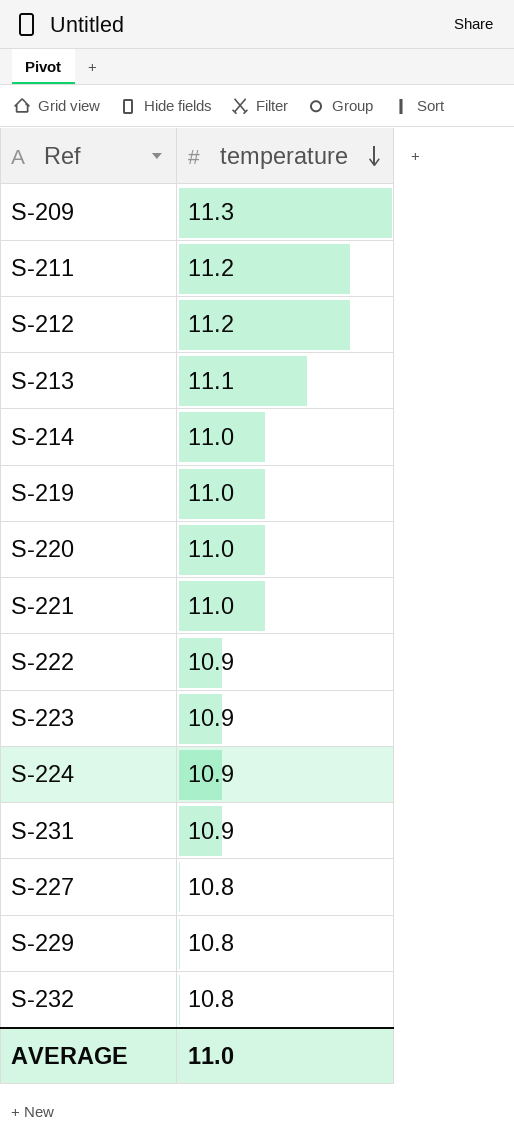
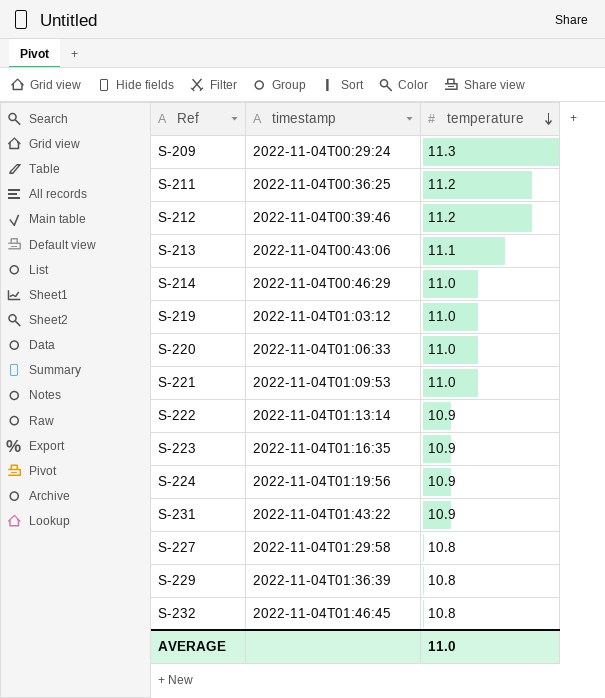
column timestamp | position: none -> 2

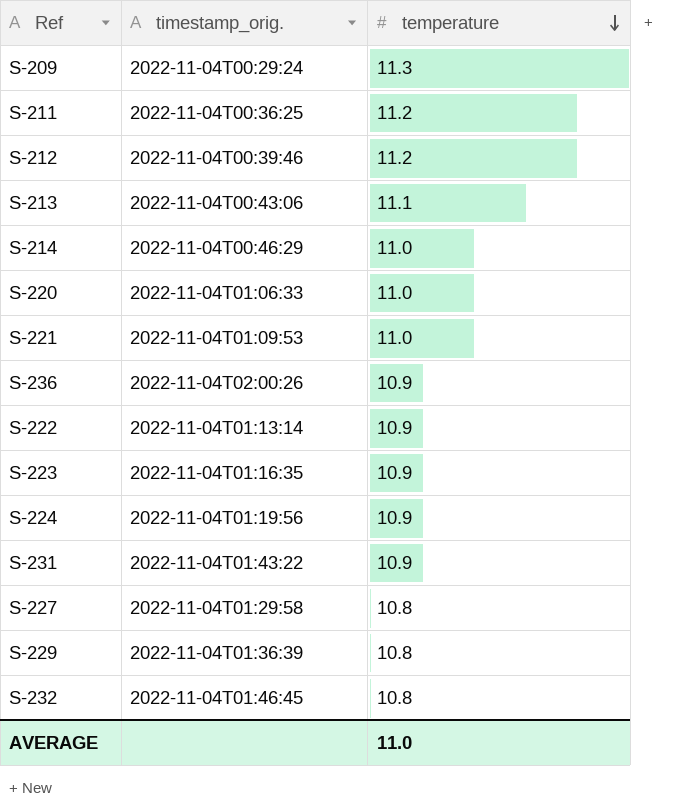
column name: timestamp -> timestamp_orig.
row S-219: 2022-11-04T01:03:12 | 11.0 -> none
row S-236: none -> 2022-11-04T02:00:26 | 10.9

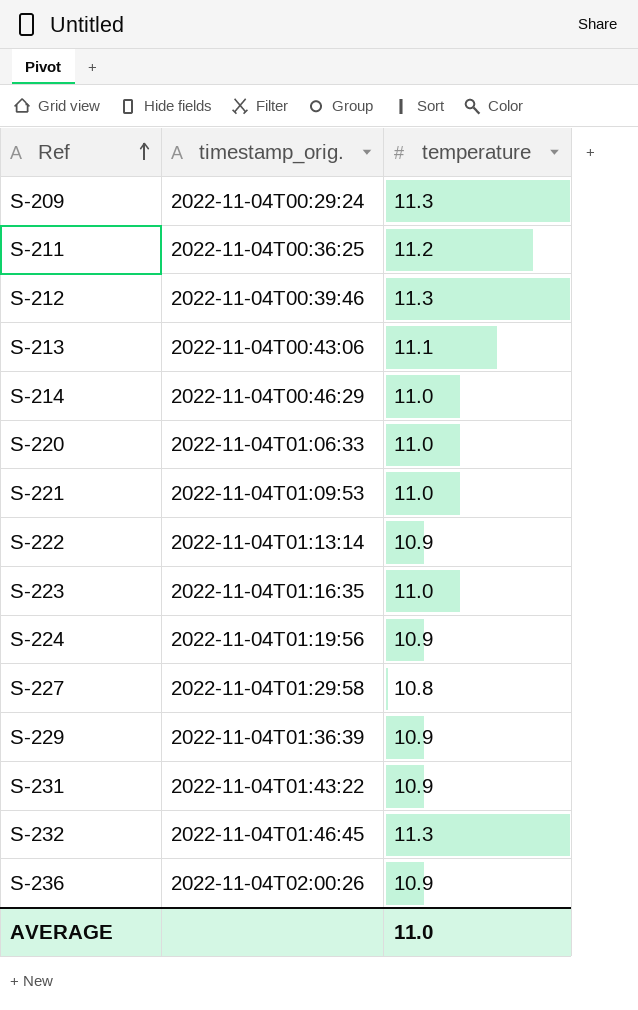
row order: temperature descending -> Ref ascending
S-212 | temperature: 11.2 -> 11.3
S-223 | temperature: 10.9 -> 11.0
S-229 | temperature: 10.8 -> 10.9
S-232 | temperature: 10.8 -> 11.3

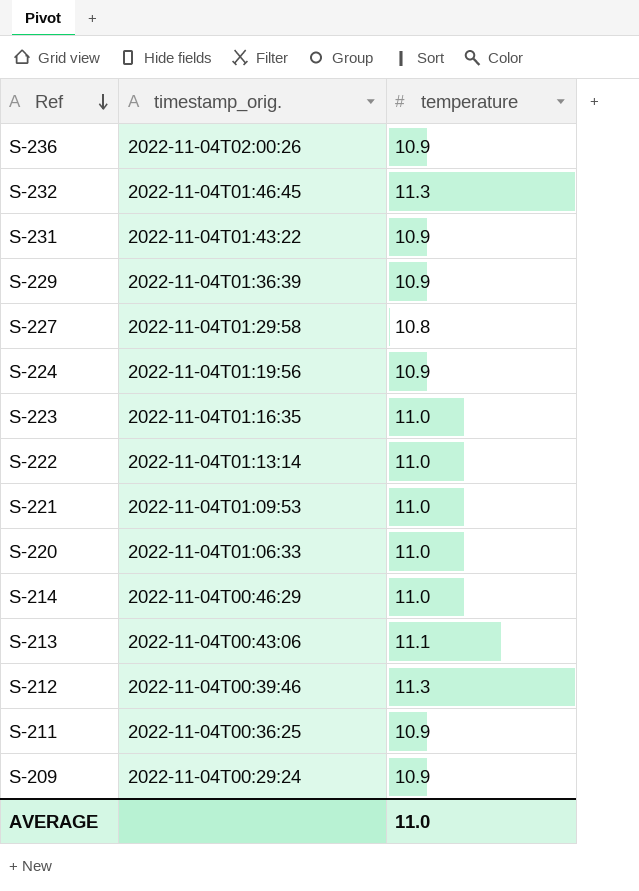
row order: Ref ascending -> Ref descending
S-222 | temperature: 10.9 -> 11.0
S-211 | temperature: 11.2 -> 10.9
S-209 | temperature: 11.3 -> 10.9

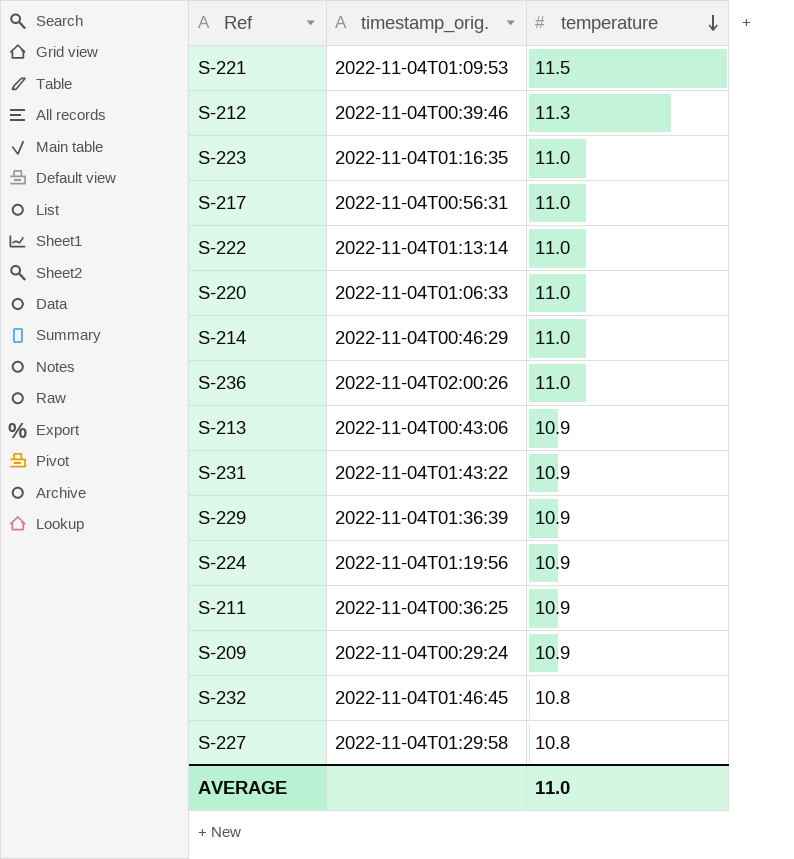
row order: Ref descending -> temperature descending
S-221 | temperature: 11.0 -> 11.5
row S-217: none -> 2022-11-04T00:56:31 | 11.0
S-236 | temperature: 10.9 -> 11.0
S-213 | temperature: 11.1 -> 10.9
S-232 | temperature: 11.3 -> 10.8

